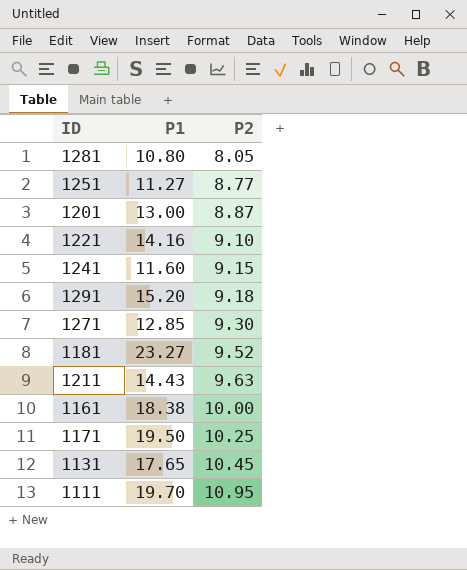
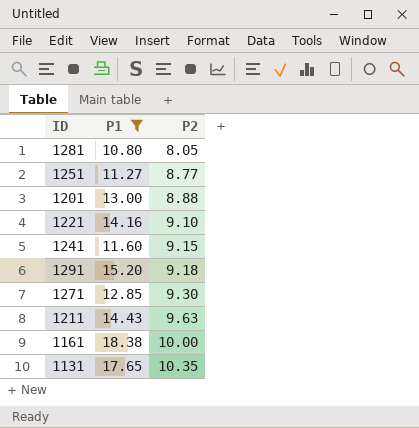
filter: none -> P1 <= 18.38
1201 | P2: 8.87 -> 8.88
1131 | P2: 10.45 -> 10.35

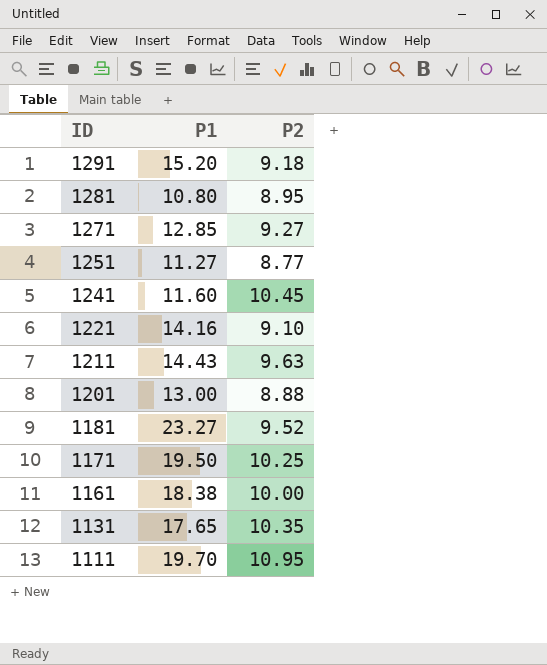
filter: P1 <= 18.38 -> none
row order: P2 ascending -> ID descending
1281 | P2: 8.05 -> 8.95
1271 | P2: 9.30 -> 9.27
1241 | P2: 9.15 -> 10.45

